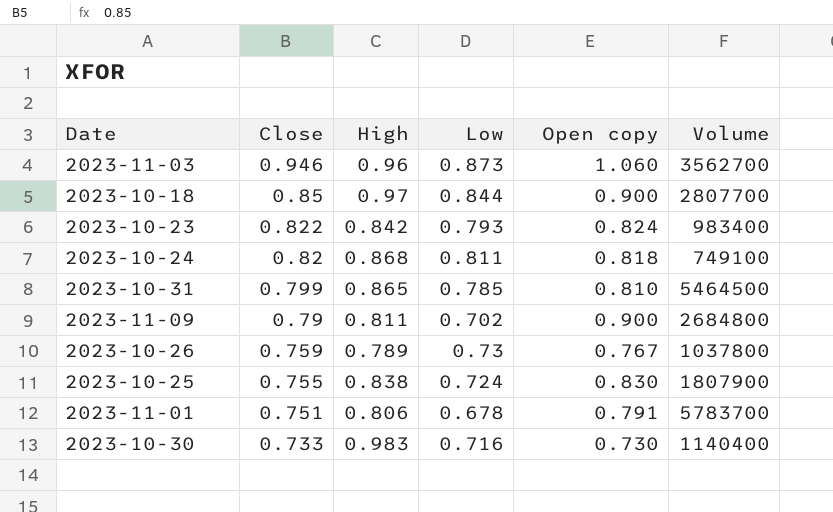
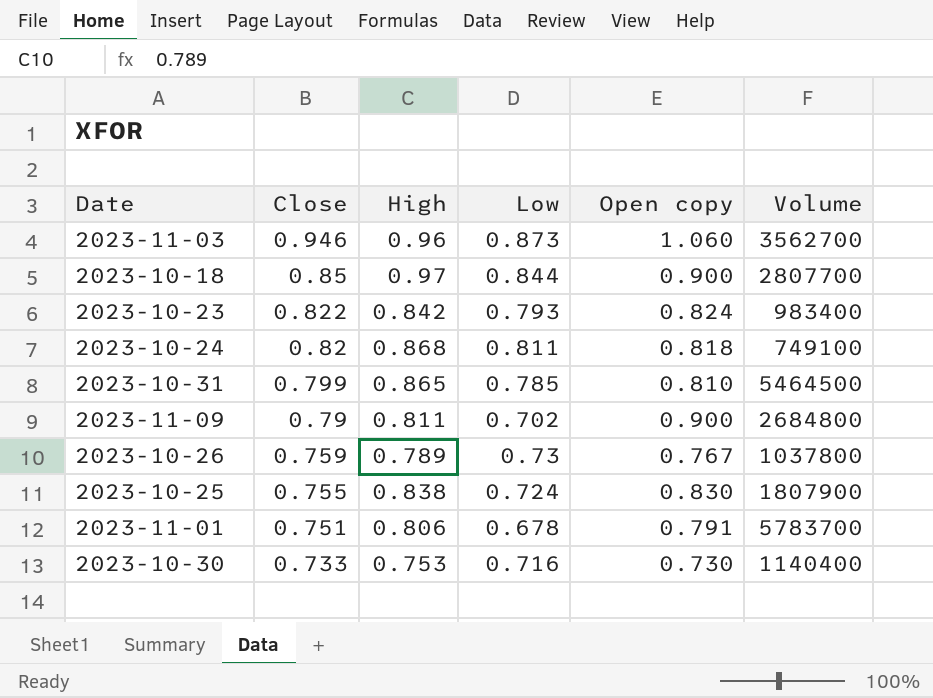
2023-10-30 | High: 0.983 -> 0.753

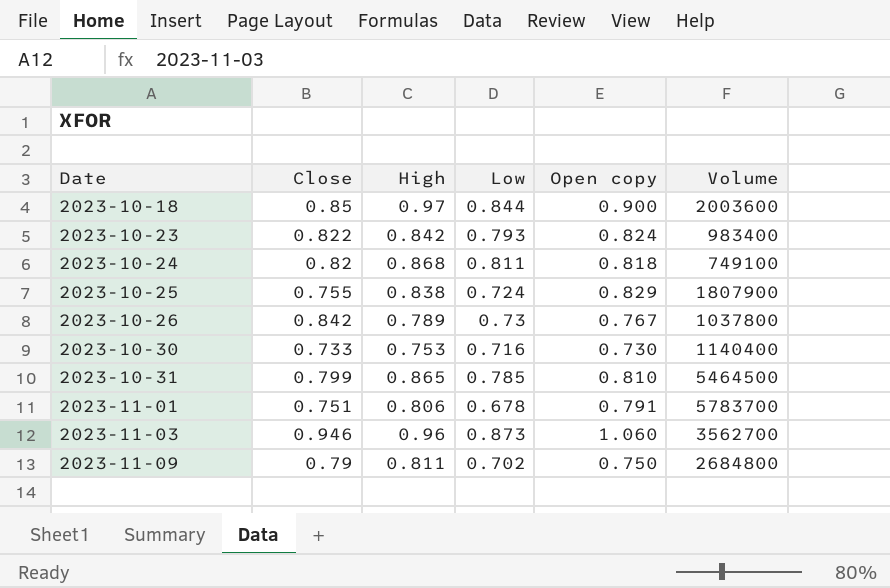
row order: Close descending -> Date ascending
2023-10-18 | Volume: 2807700 -> 2003600
2023-10-25 | Open copy: 0.830 -> 0.829
2023-10-26 | Close: 0.759 -> 0.842
2023-11-09 | Open copy: 0.900 -> 0.750

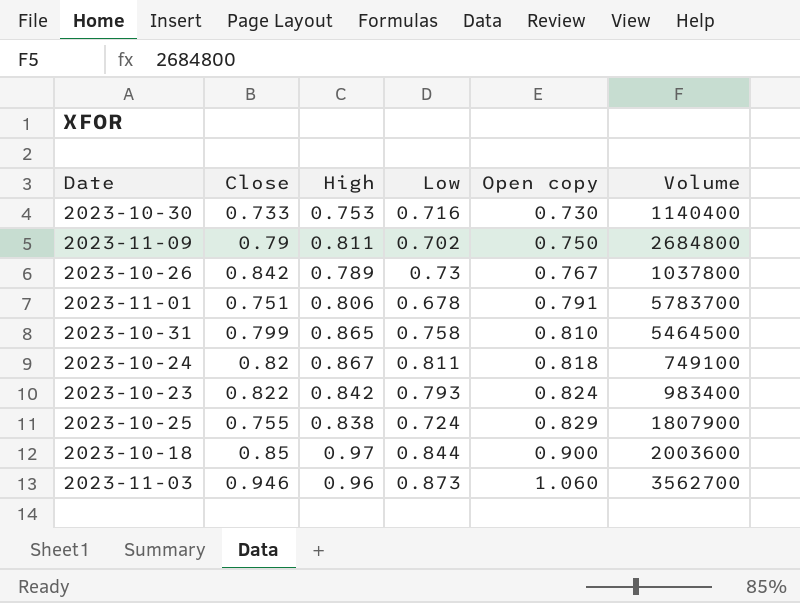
row order: Date ascending -> Open copy ascending
2023-10-31 | Low: 0.785 -> 0.758
2023-10-24 | High: 0.868 -> 0.867

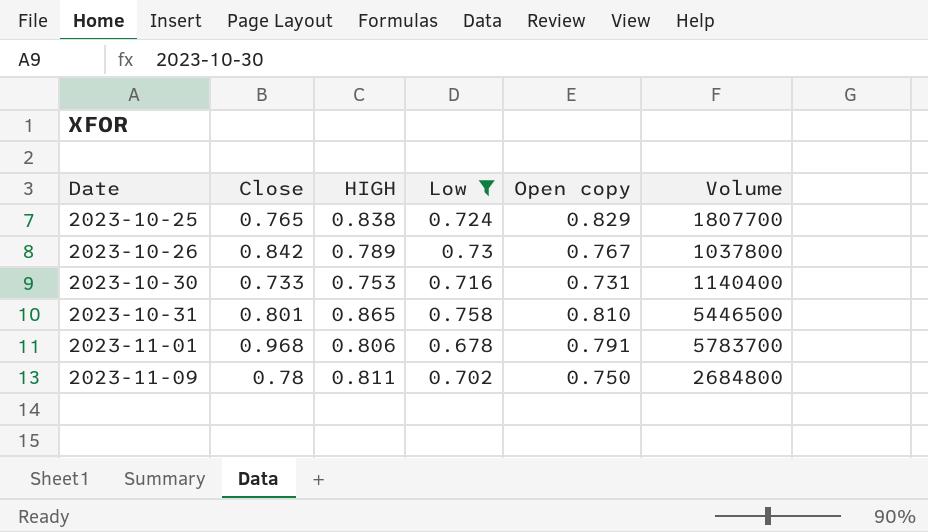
filter: none -> Low <= 0.758
row order: Open copy ascending -> Date ascending
column name: High -> HIGH
2023-10-25 | Close: 0.755 -> 0.765
2023-10-25 | Volume: 1807900 -> 1807700
2023-10-30 | Open copy: 0.730 -> 0.731
2023-10-31 | Close: 0.799 -> 0.801
2023-10-31 | Volume: 5464500 -> 5446500
2023-11-01 | Close: 0.751 -> 0.968
2023-11-09 | Close: 0.79 -> 0.78

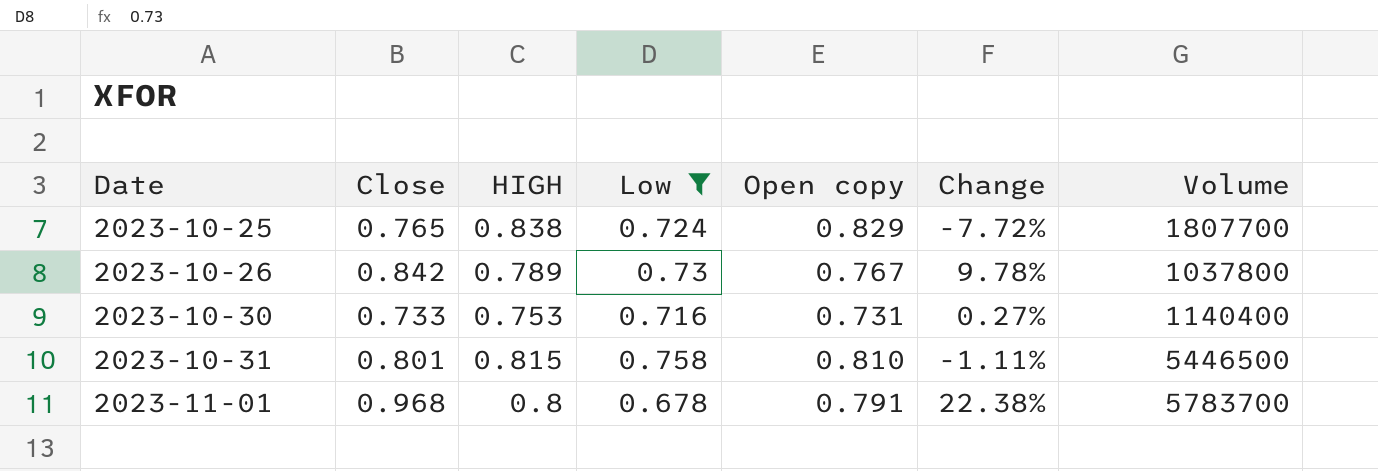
column Change | formula: none -> ([Close] - [Open copy]) / [Open copy]
row 2023-11-09: 0.78 | 0.811 | 0.702 | 0.750 | 2684800 -> none
2023-10-31 | HIGH: 0.865 -> 0.815
2023-11-01 | HIGH: 0.806 -> 0.8

